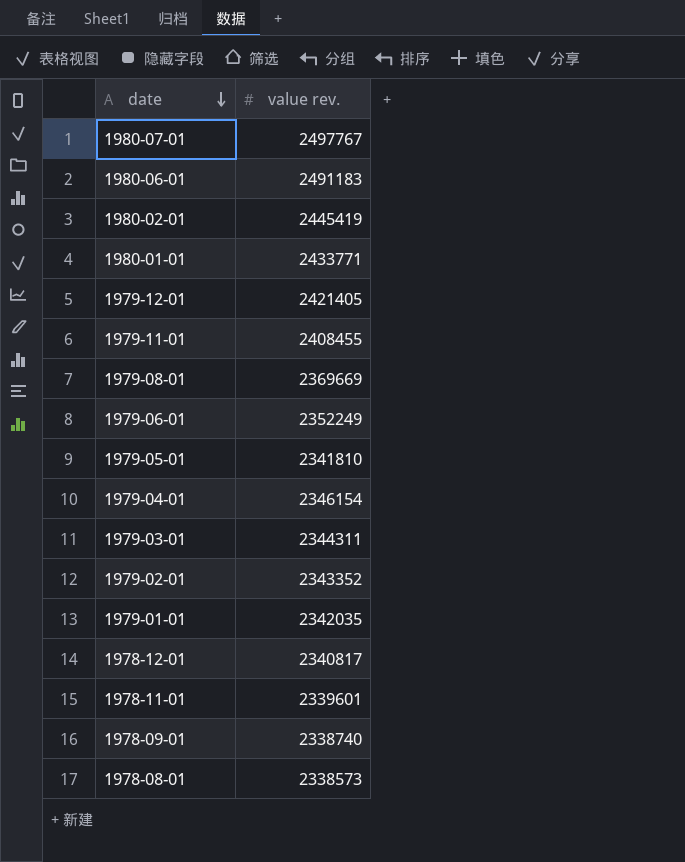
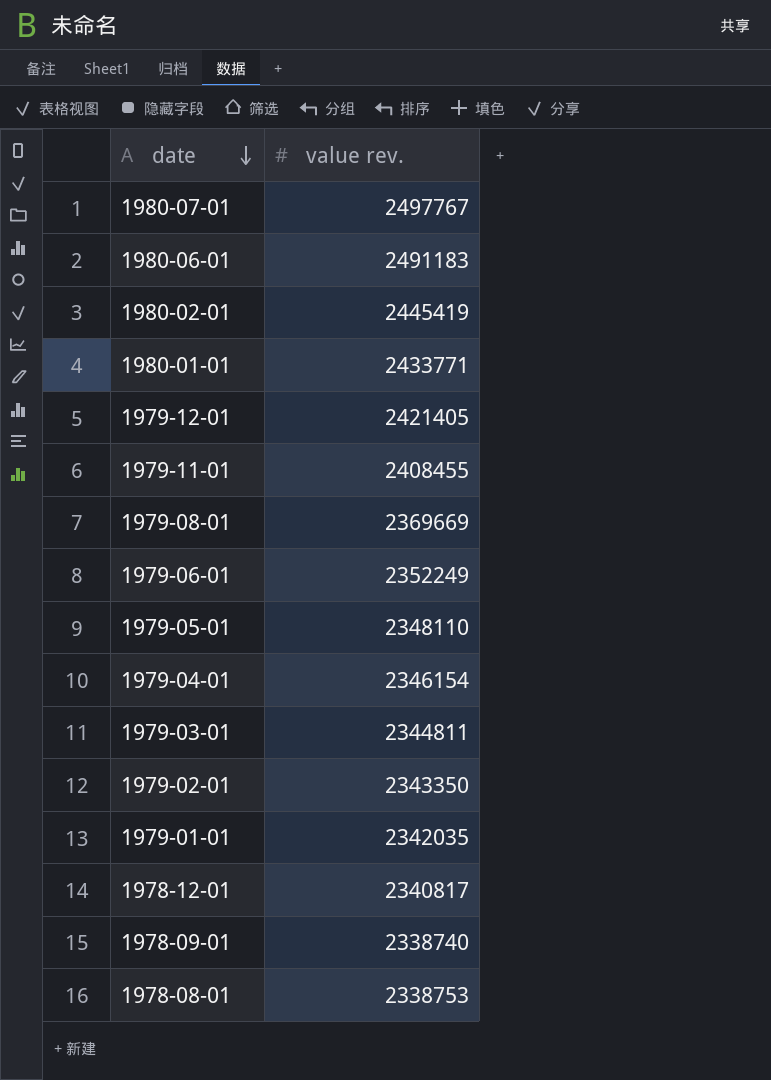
row 1978-11-01: 2339601 -> none
1979-05-01 | value rev.: 2341810 -> 2348110
1979-03-01 | value rev.: 2344311 -> 2344811
1979-02-01 | value rev.: 2343352 -> 2343350
1978-08-01 | value rev.: 2338573 -> 2338753

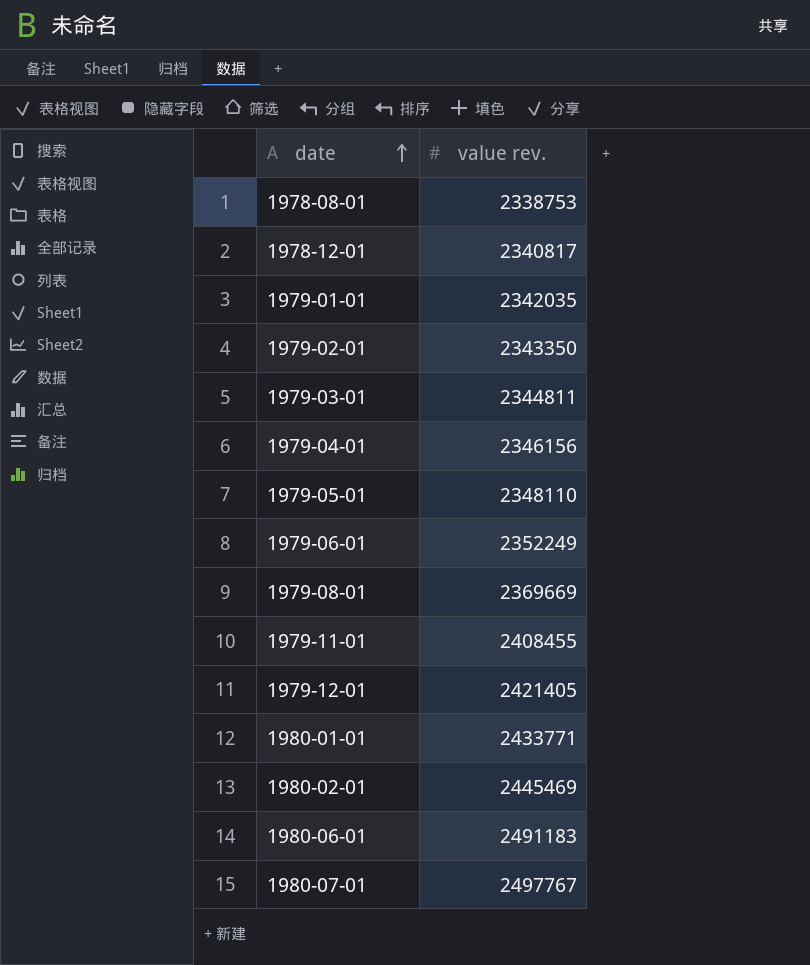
row order: date descending -> date ascending
row 1978-09-01: 2338740 -> none
1979-04-01 | value rev.: 2346154 -> 2346156
1980-02-01 | value rev.: 2445419 -> 2445469

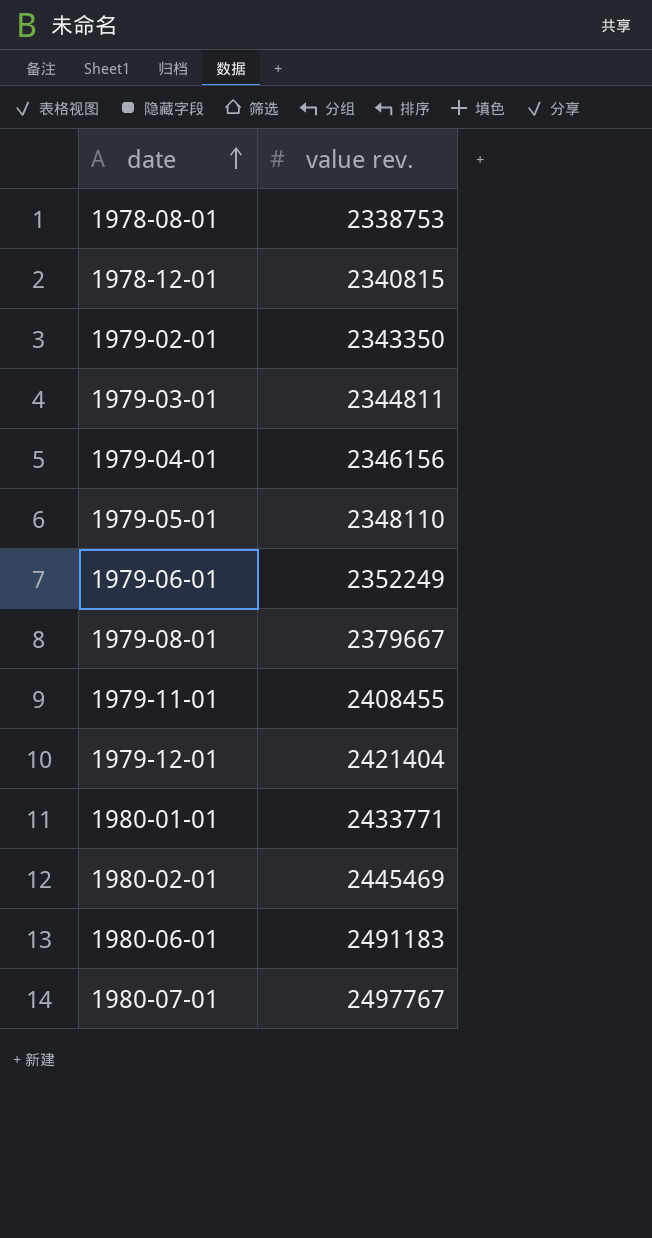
row 1979-01-01: 2342035 -> none
1978-12-01 | value rev.: 2340817 -> 2340815
1979-08-01 | value rev.: 2369669 -> 2379667
1979-12-01 | value rev.: 2421405 -> 2421404

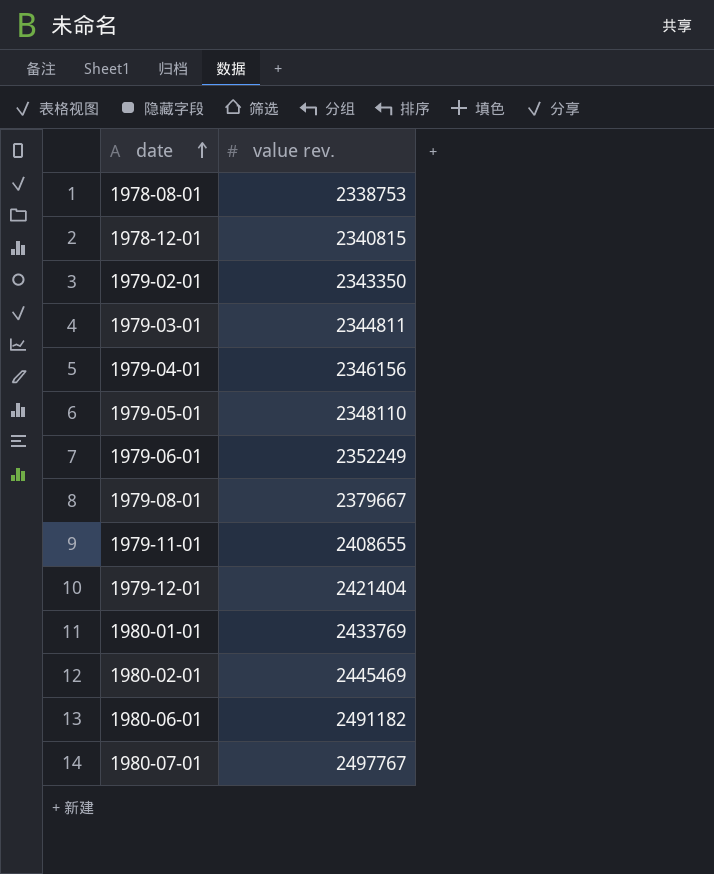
1979-11-01 | value rev.: 2408455 -> 2408655
1980-01-01 | value rev.: 2433771 -> 2433769
1980-06-01 | value rev.: 2491183 -> 2491182

